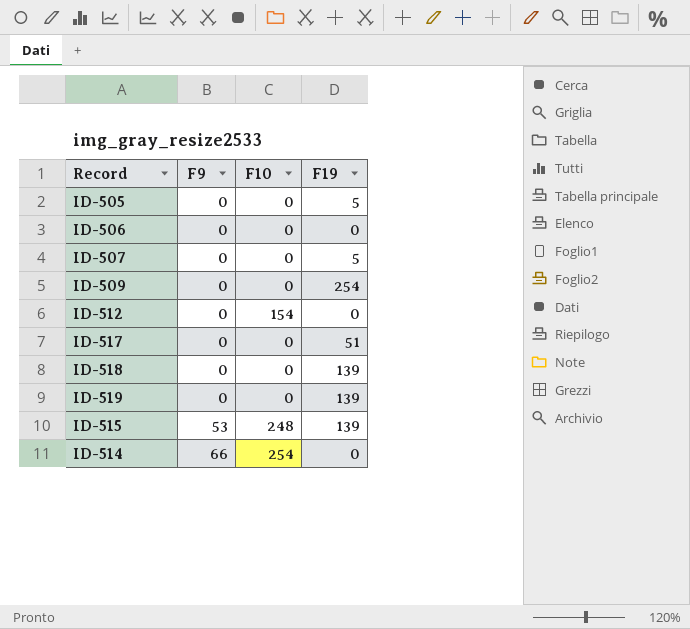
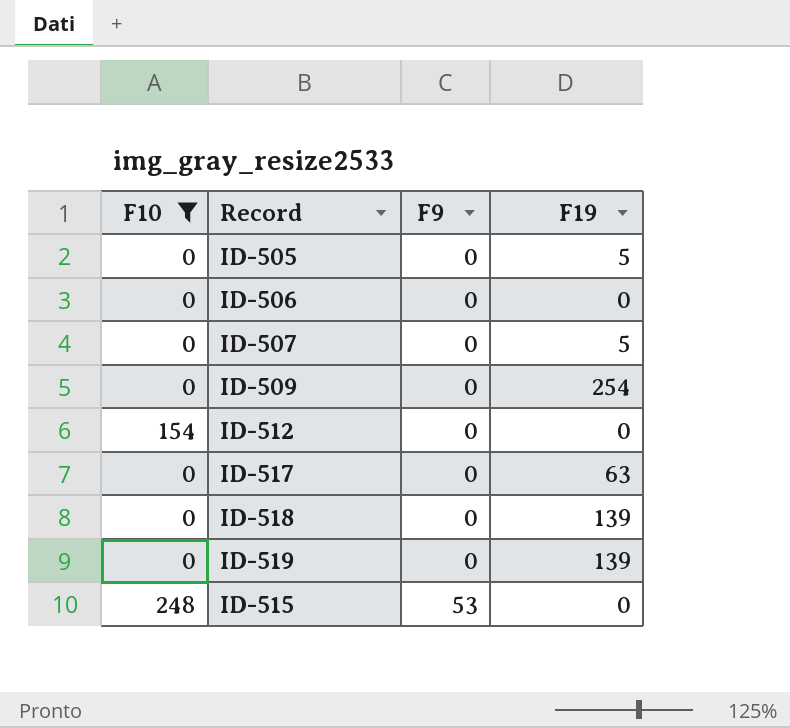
filter: none -> F10 != 254
column F10 | position: 3 -> 1
ID-517 | F19: 51 -> 63
ID-515 | F19: 139 -> 0

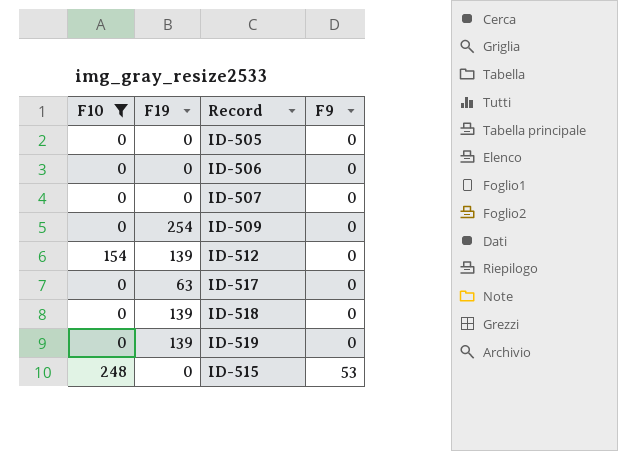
column F19 | position: 4 -> 2
ID-505 | F19: 5 -> 0
ID-507 | F19: 5 -> 0
ID-512 | F19: 0 -> 139

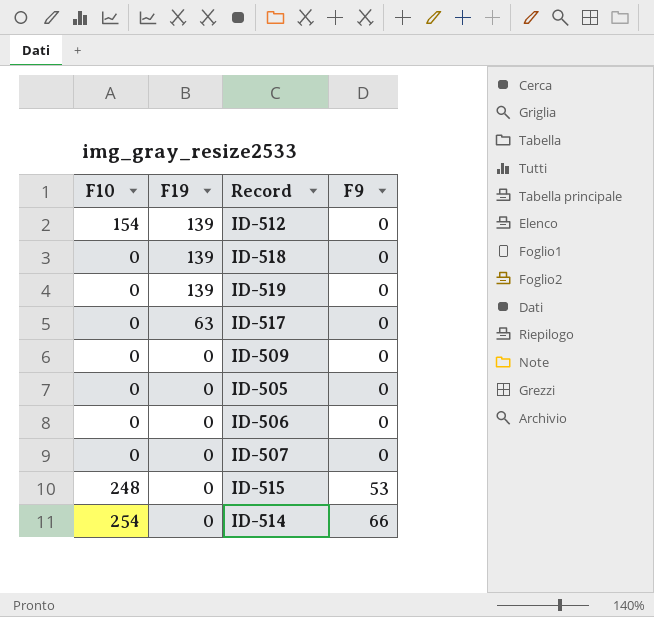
filter: F10 != 254 -> none
row order: F9 ascending -> F19 descending
ID-509 | F19: 254 -> 0

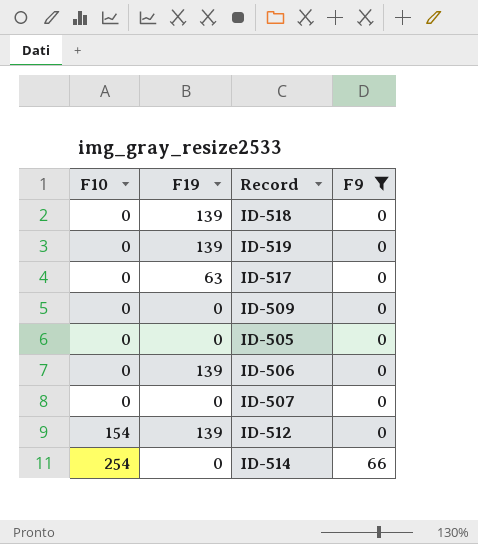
filter: none -> F9 != 53
row order: F19 descending -> F10 ascending
ID-506 | F19: 0 -> 139

